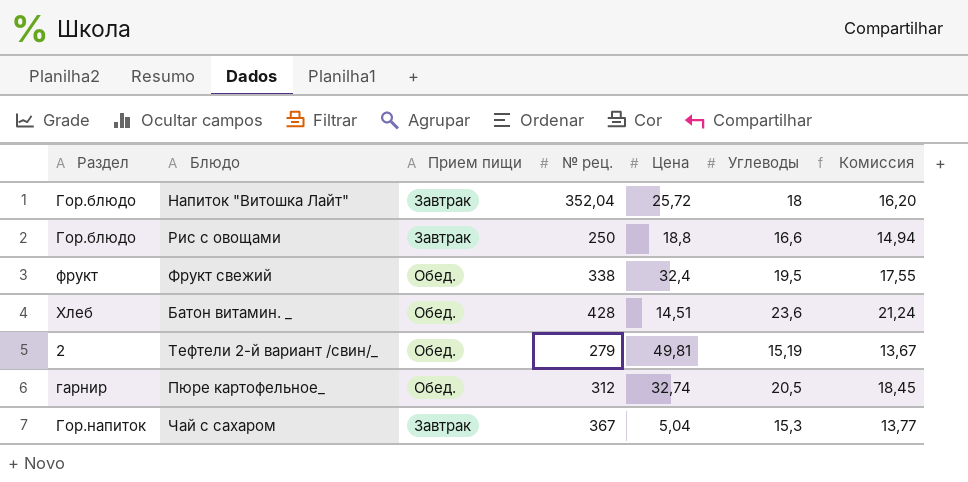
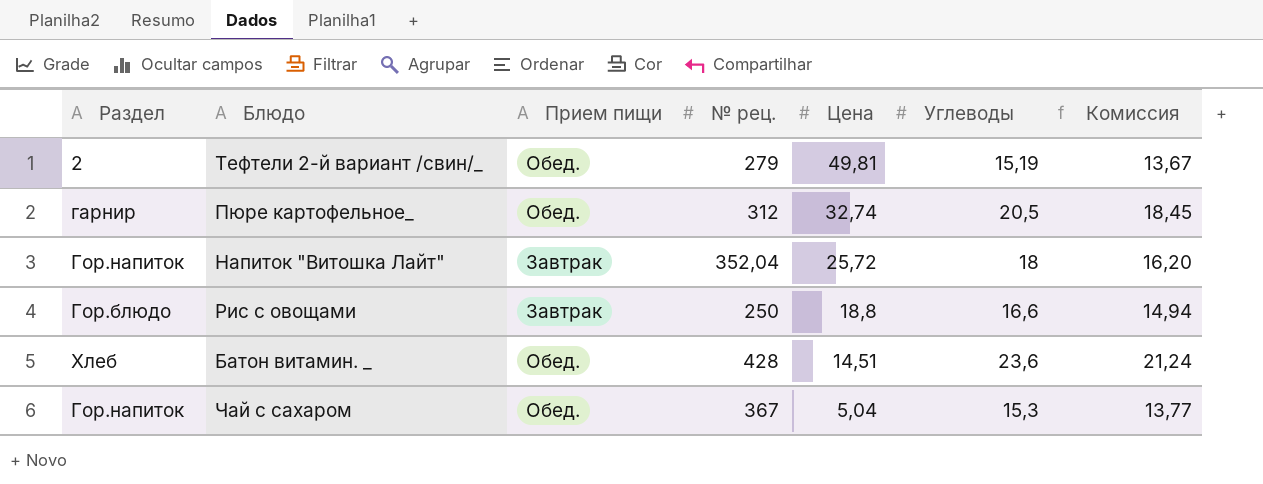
row order: none -> Цена descending
row Фрукт свежий: фрукт | Обед. | 338 | 32,4 | 19,5 | 17,55 -> none
Напиток "Витошка Лайт" | Раздел: Гор.блюдо -> Гор.напиток
Чай с сахаром | Прием пищи: Завтрак -> Обед.

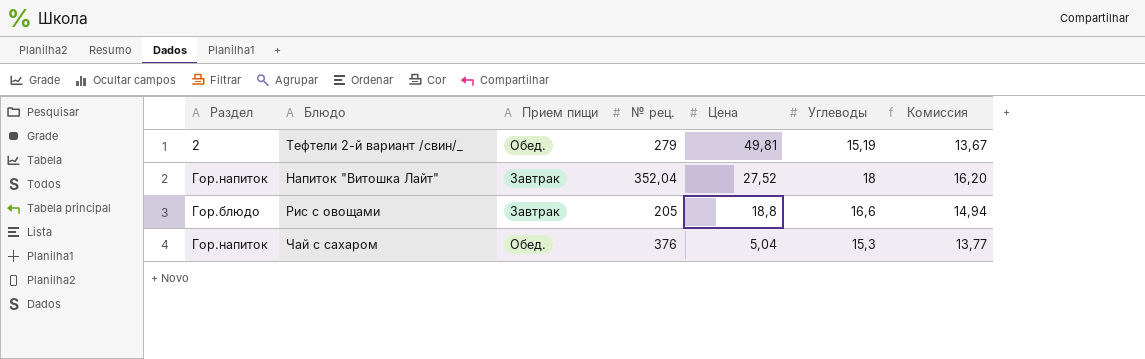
row Пюре картофельное_: гарнир | Обед. | 312 | 32,74 | 20,5 | 18,45 -> none
row Батон витамин. _: Хлеб | Обед. | 428 | 14,51 | 23,6 | 21,24 -> none
Напиток "Витошка Лайт" | Цена: 25,72 -> 27,52
Рис с овощами | № рец.: 250 -> 205
Чай с сахаром | № рец.: 367 -> 376

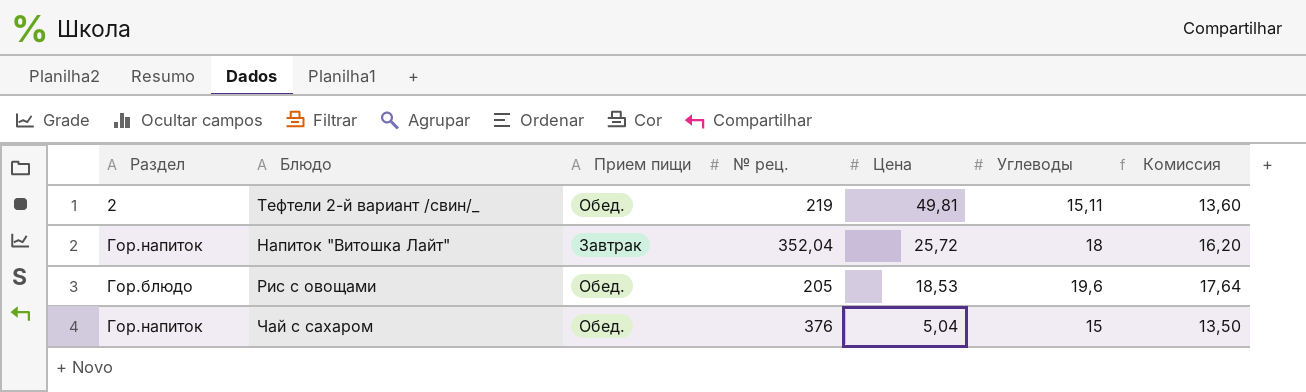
Тефтели 2-й вариант /свин/_ | № рец.: 279 -> 219
Тефтели 2-й вариант /свин/_ | Углеводы: 15,19 -> 15,11
Тефтели 2-й вариант /свин/_ | Комиссия: 13,67 -> 13,60
Напиток "Витошка Лайт" | Цена: 27,52 -> 25,72
Рис с овощами | Прием пищи: Завтрак -> Обед.
Рис с овощами | Цена: 18,8 -> 18,53
Рис с овощами | Углеводы: 16,6 -> 19,6
Рис с овощами | Комиссия: 14,94 -> 17,64
Чай с сахаром | Углеводы: 15,3 -> 15
Чай с сахаром | Комиссия: 13,77 -> 13,50

